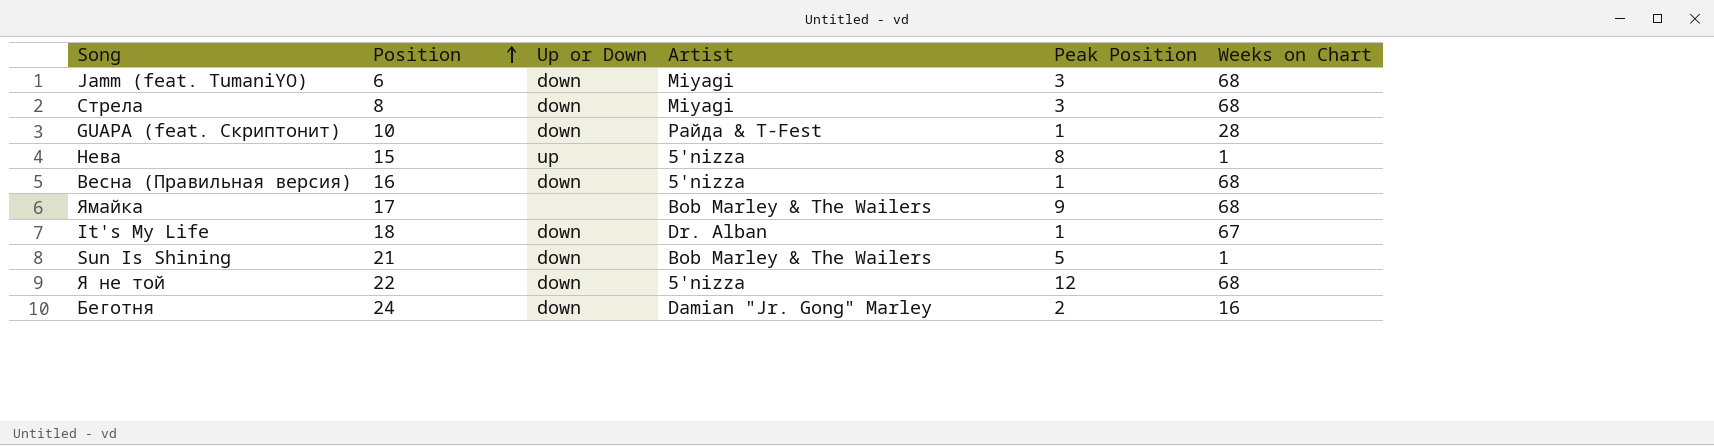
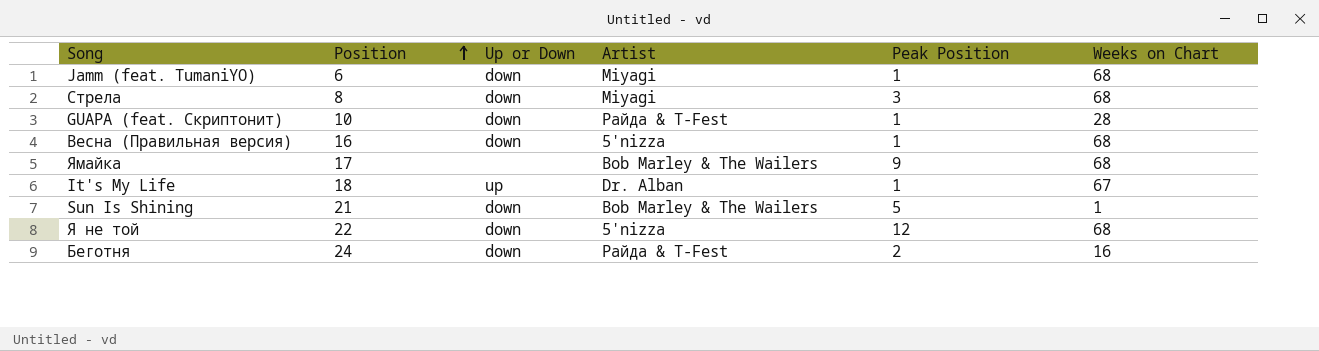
row Нева: 15 | up | 5'nizza | 8 | 1 -> none
Jamm (feat. TumaniYO) | Peak Position: 3 -> 1
It's My Life | Up or Down: down -> up
Беготня | Artist: Damian "Jr. Gong" Marley -> Райда & T-Fest

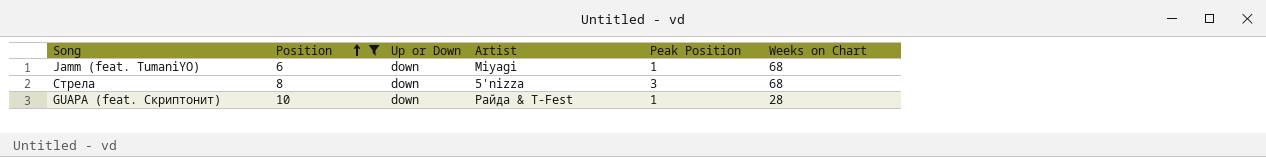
filter: none -> Position <= 10
Стрела | Artist: Miyagi -> 5'nizza

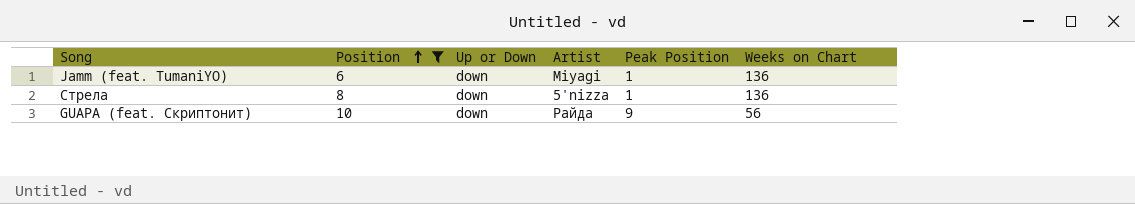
Jamm (feat. TumaniYO) | Weeks on Chart: 68 -> 136
Стрела | Peak Position: 3 -> 1
Стрела | Weeks on Chart: 68 -> 136
GUAPA (feat. Скриптонит) | Artist: Райда & T-Fest -> Райда
GUAPA (feat. Скриптонит) | Peak Position: 1 -> 9
GUAPA (feat. Скриптонит) | Weeks on Chart: 28 -> 56

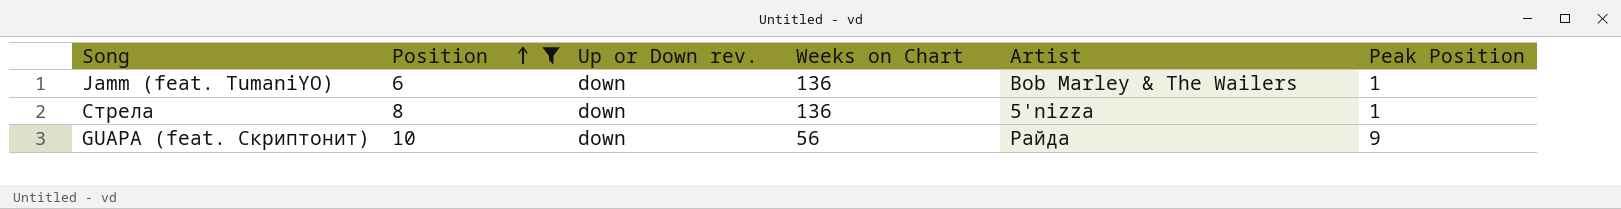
column name: Up or Down -> Up or Down rev.
column Weeks on Chart | position: 6 -> 4
Jamm (feat. TumaniYO) | Artist: Miyagi -> Bob Marley & The Wailers

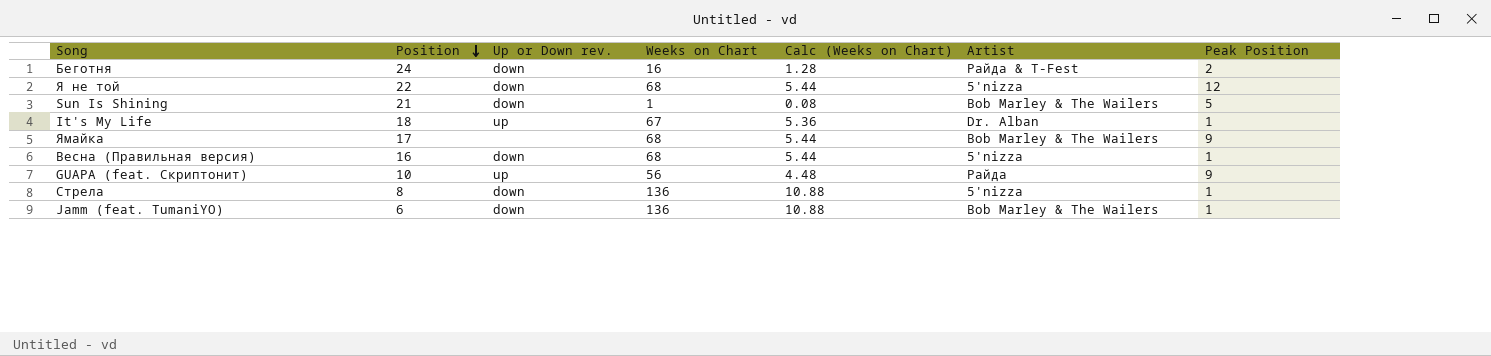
filter: Position <= 10 -> none
row order: Position ascending -> Position descending
column Calc (Weeks on Chart) | formula: none -> [Weeks on Chart] * 0.08
GUAPA (feat. Скриптонит) | Up or Down rev.: down -> up

